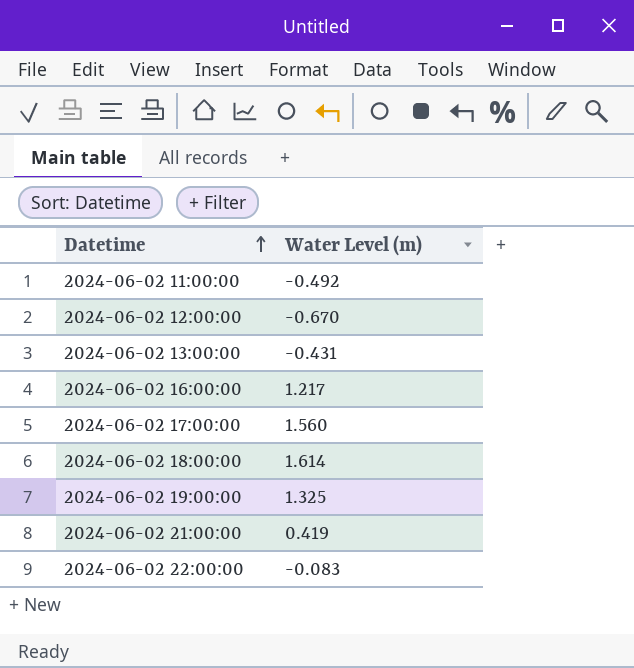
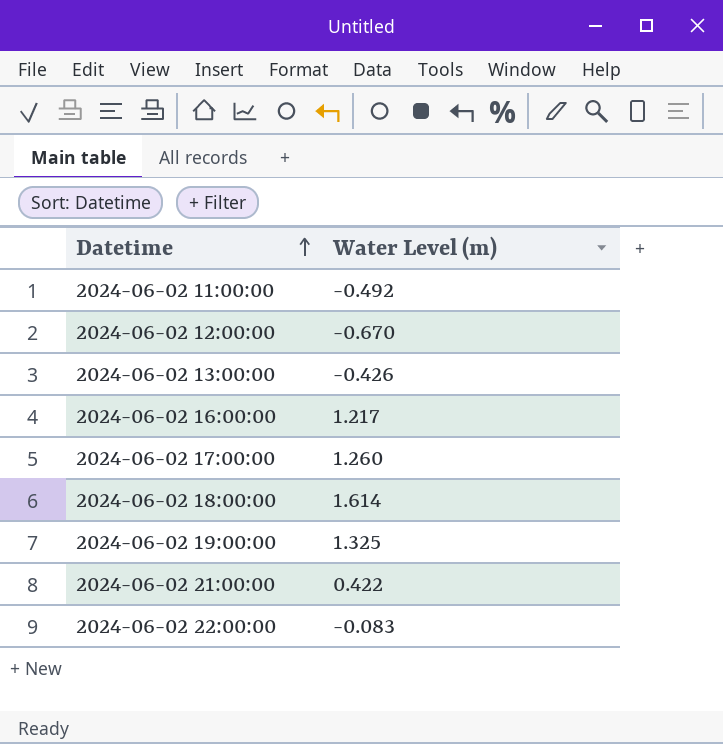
2024-06-02 13:00:00 | Water Level (m): -0.431 -> -0.426
2024-06-02 17:00:00 | Water Level (m): 1.560 -> 1.260
2024-06-02 21:00:00 | Water Level (m): 0.419 -> 0.422

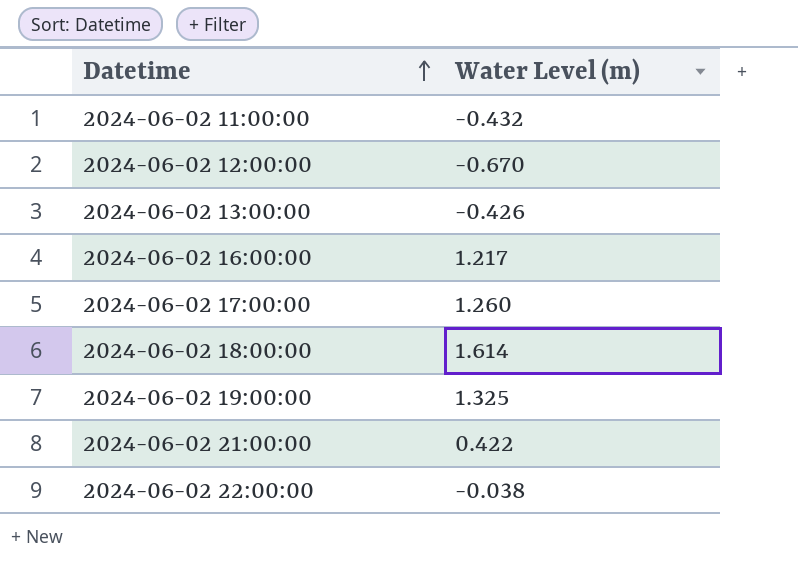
2024-06-02 11:00:00 | Water Level (m): -0.492 -> -0.432
2024-06-02 22:00:00 | Water Level (m): -0.083 -> -0.038

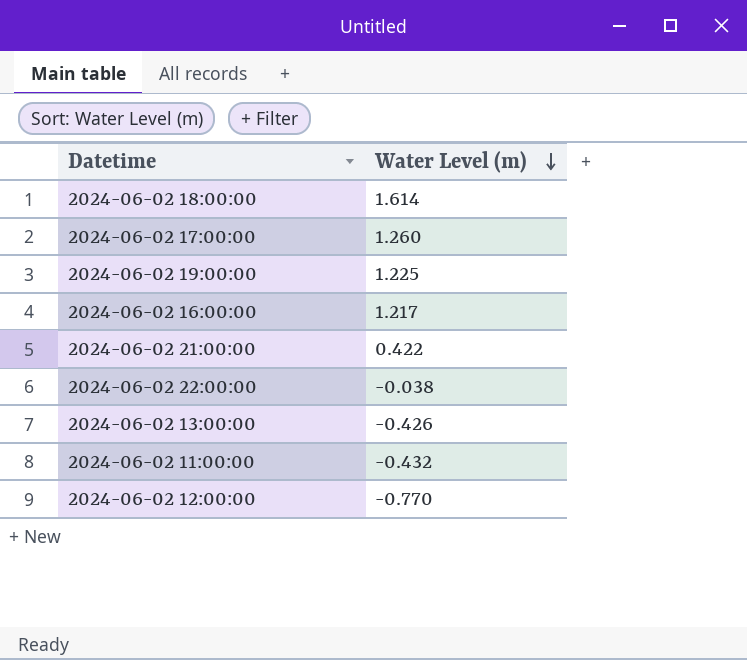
row order: Datetime ascending -> Water Level (m) descending
2024-06-02 19:00:00 | Water Level (m): 1.325 -> 1.225
2024-06-02 12:00:00 | Water Level (m): -0.670 -> -0.770

